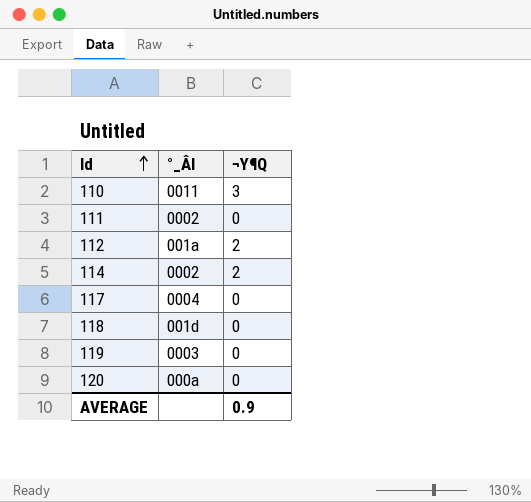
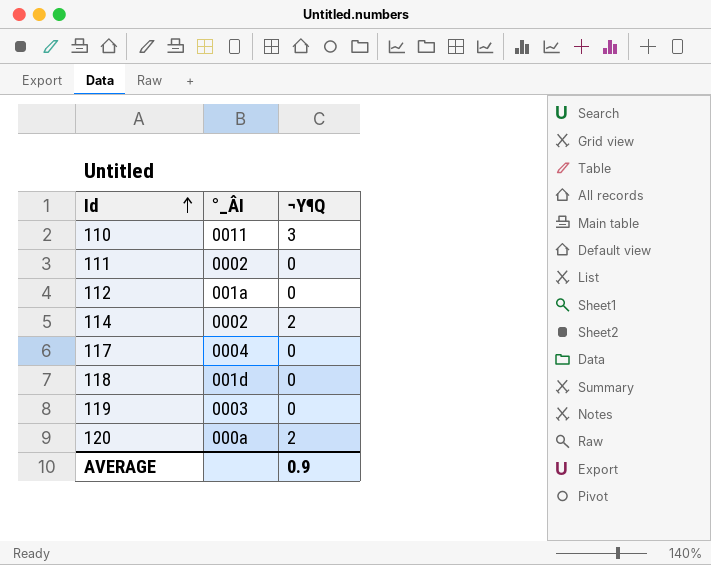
112 | ¬Y¶Q: 2 -> 0
120 | ¬Y¶Q: 0 -> 2

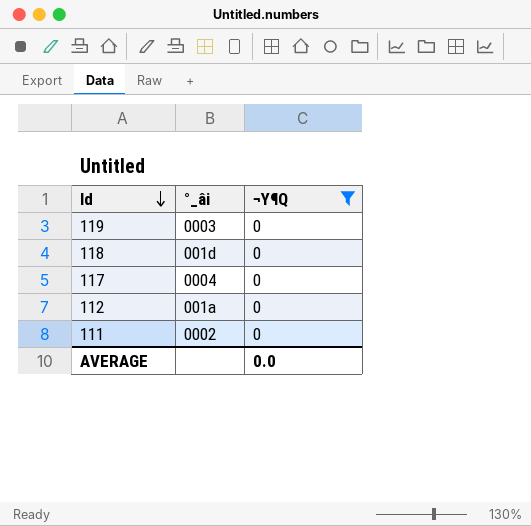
filter: none -> ¬Y¶Q = 0
row order: Id ascending -> Id descending
column name: °_ÂI -> °_âi
AVERAGE | ¬Y¶Q: 0.9 -> 0.0

